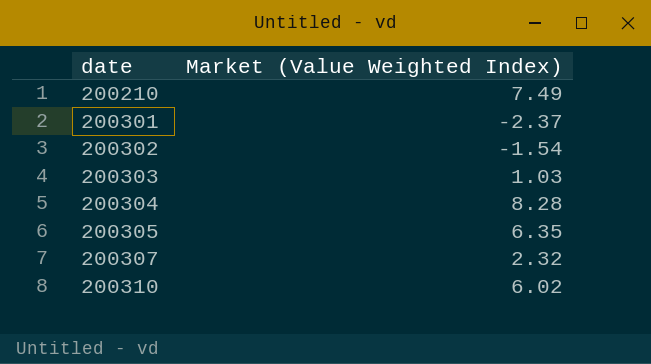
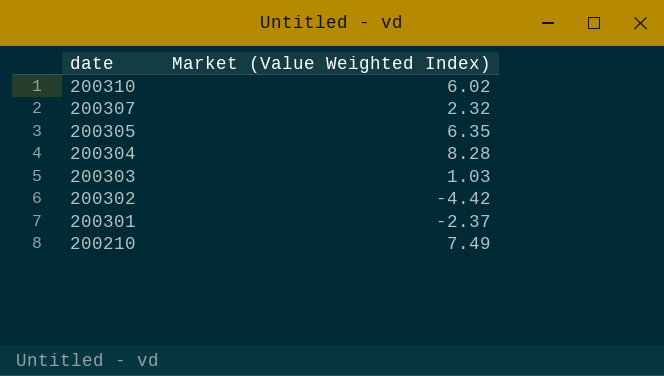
row order: date ascending -> date descending
200302 | Market (Value Weighted Index): -1.54 -> -4.42

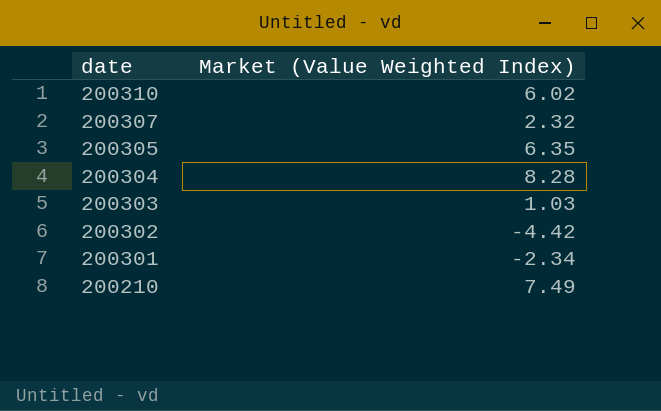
200301 | Market (Value Weighted Index): -2.37 -> -2.34

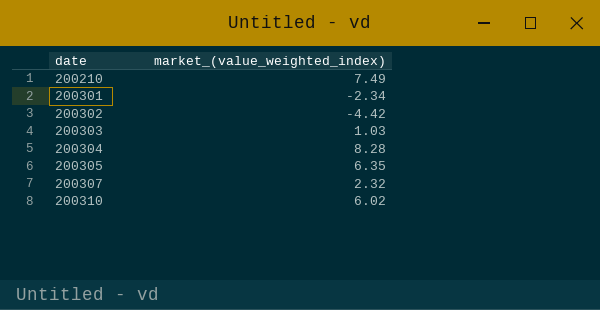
row order: date descending -> date ascending
column name: Market (Value Weighted Index) -> market_(value_weighted_index)

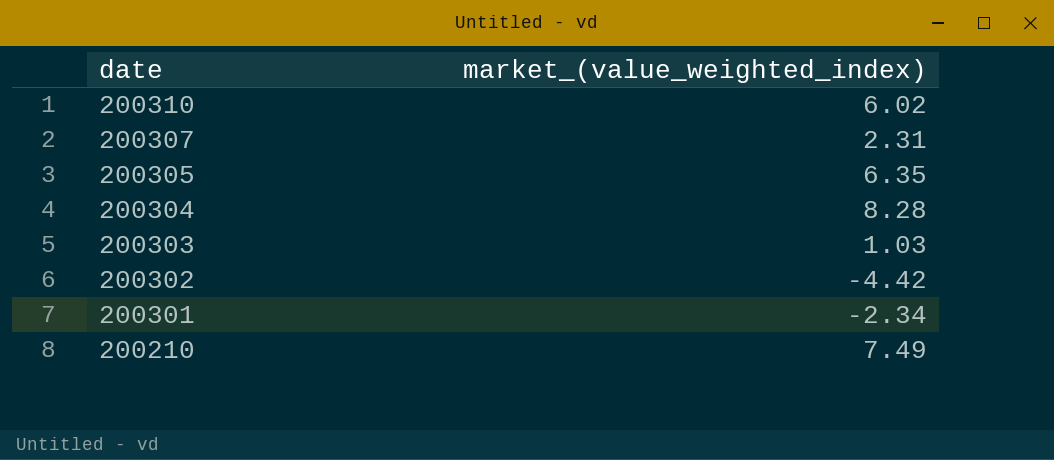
row order: date ascending -> date descending
200307 | market_(value_weighted_index): 2.32 -> 2.31

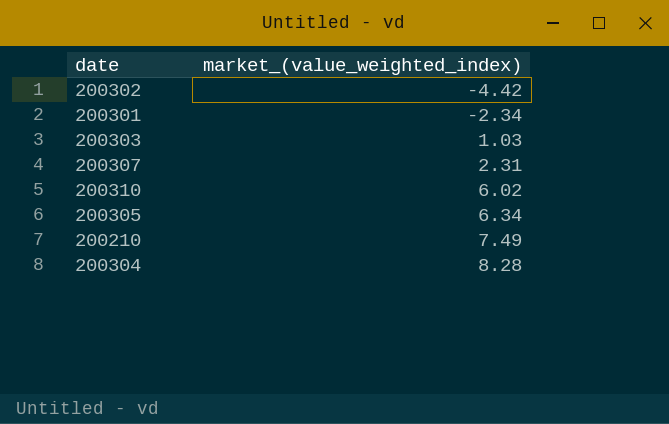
row order: date descending -> market_(value_weighted_index) ascending
200305 | market_(value_weighted_index): 6.35 -> 6.34

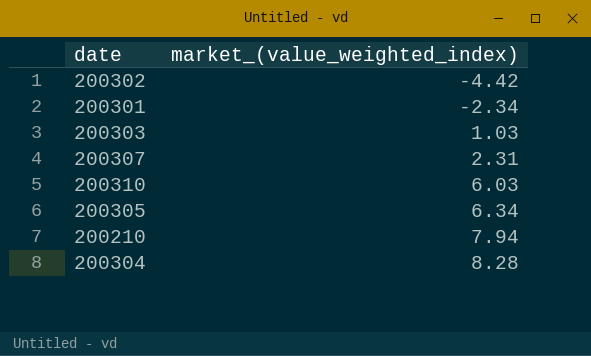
200310 | market_(value_weighted_index): 6.02 -> 6.03
200210 | market_(value_weighted_index): 7.49 -> 7.94

